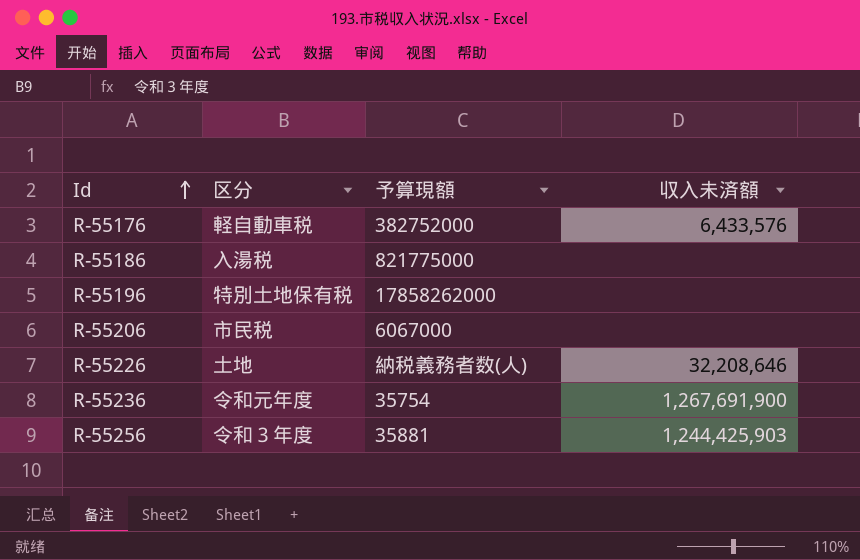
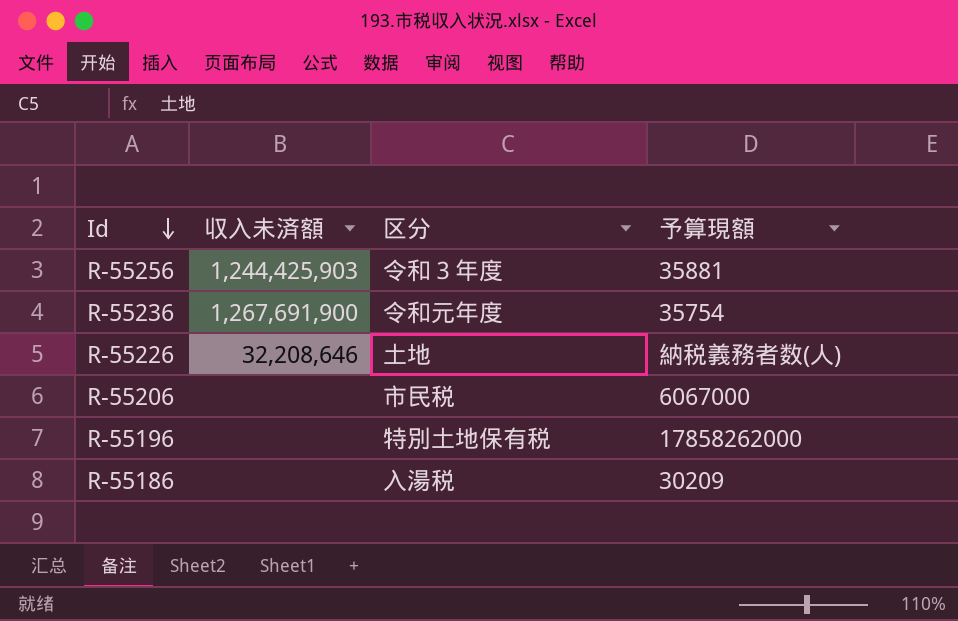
row order: Id ascending -> Id descending
column 収入未済額 | position: 4 -> 2
row R-55176: 軽自動車税 | 382752000 | 6,433,576 -> none
R-55186 | 予算現額: 821775000 -> 30209

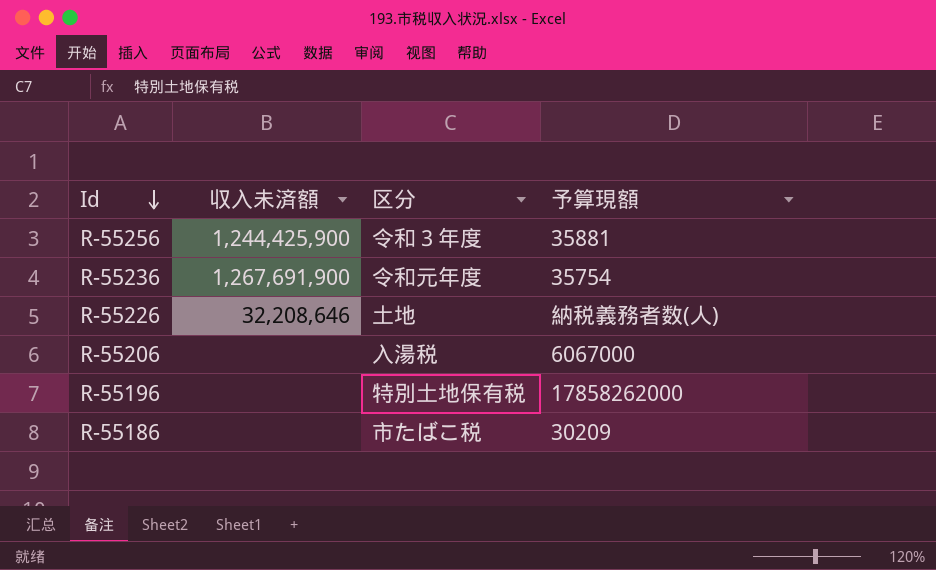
R-55256 | 収入未済額: 1,244,425,903 -> 1,244,425,900
R-55206 | 区分: 市民税 -> 入湯税
R-55186 | 区分: 入湯税 -> 市たばこ税

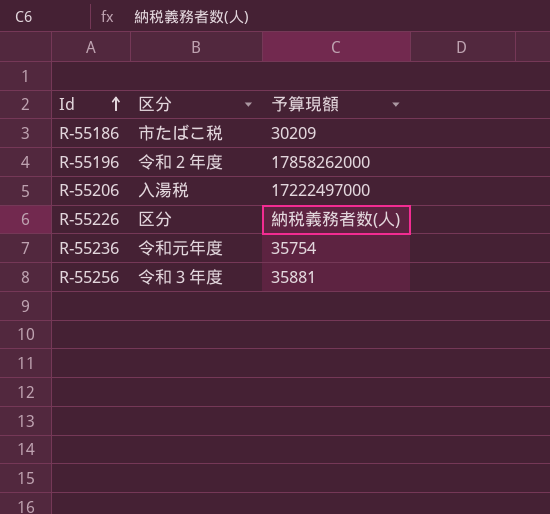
row order: Id descending -> Id ascending
column 収入未済額 | position: 2 -> none
R-55196 | 区分: 特別土地保有税 -> 令和２年度
R-55206 | 予算現額: 6067000 -> 17222497000
R-55226 | 区分: 土地 -> 区分

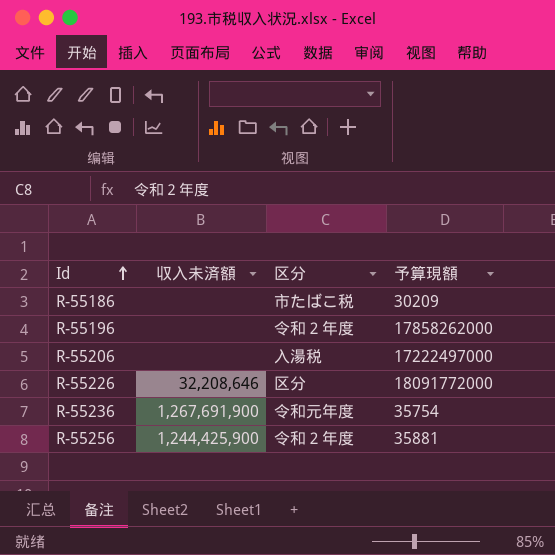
column 収入未済額 | position: none -> 2
R-55226 | 予算現額: 納税義務者数(人) -> 18091772000
R-55256 | 区分: 令和３年度 -> 令和２年度

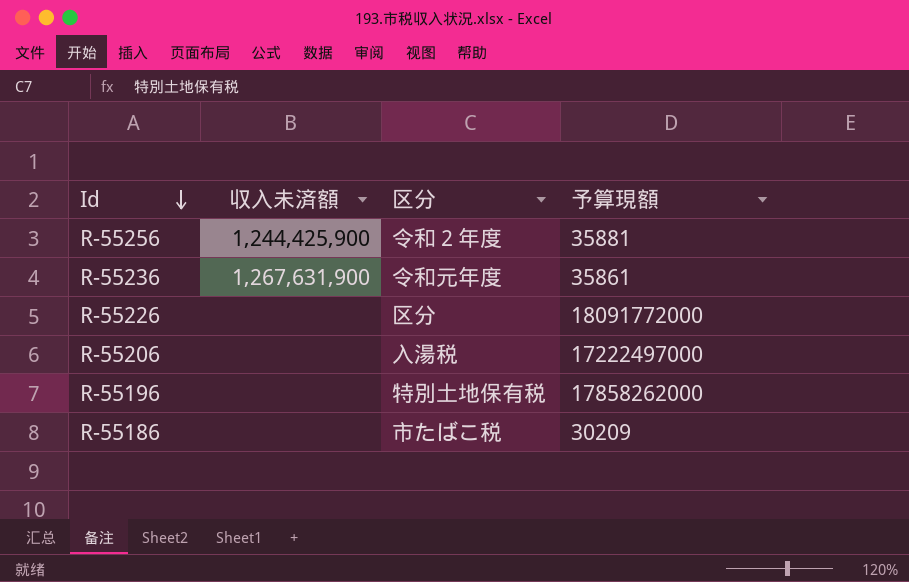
row order: Id ascending -> Id descending
R-55236 | 収入未済額: 1,267,691,900 -> 1,267,631,900
R-55236 | 予算現額: 35754 -> 35861
R-55226 | 収入未済額: 32,208,646 -> none
R-55196 | 区分: 令和２年度 -> 特別土地保有税

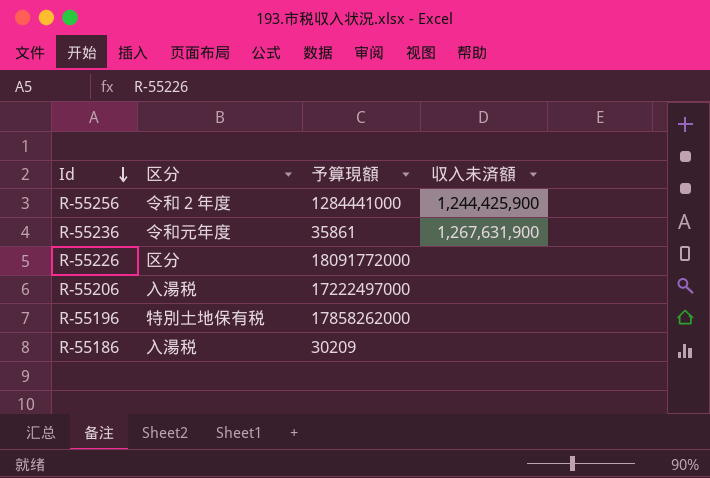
column 収入未済額 | position: 2 -> 4
R-55256 | 予算現額: 35881 -> 1284441000
R-55186 | 区分: 市たばこ税 -> 入湯税

